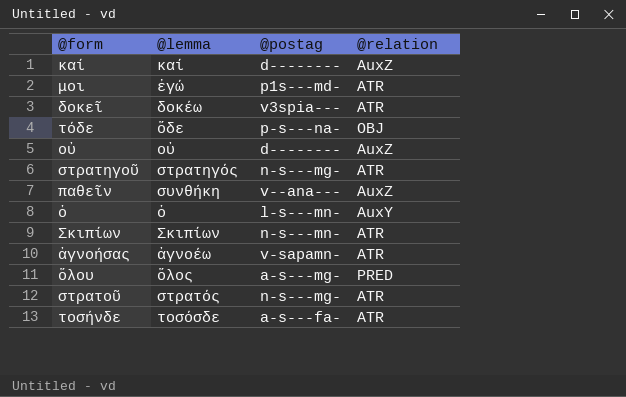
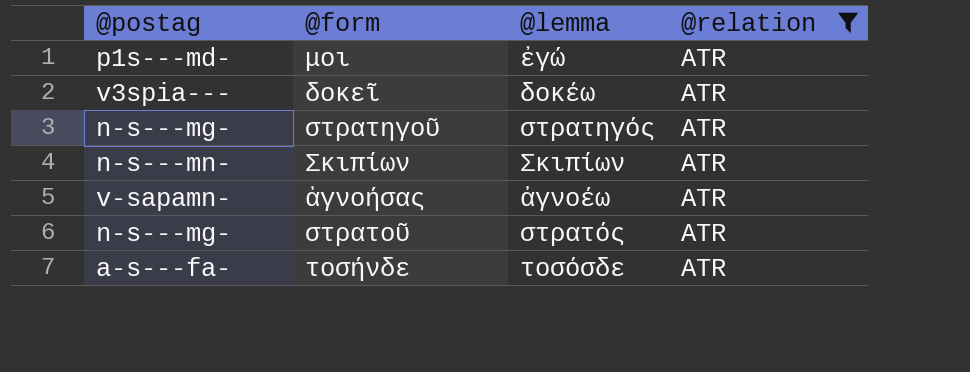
filter: none -> @relation = ATR
column @postag | position: 3 -> 1

